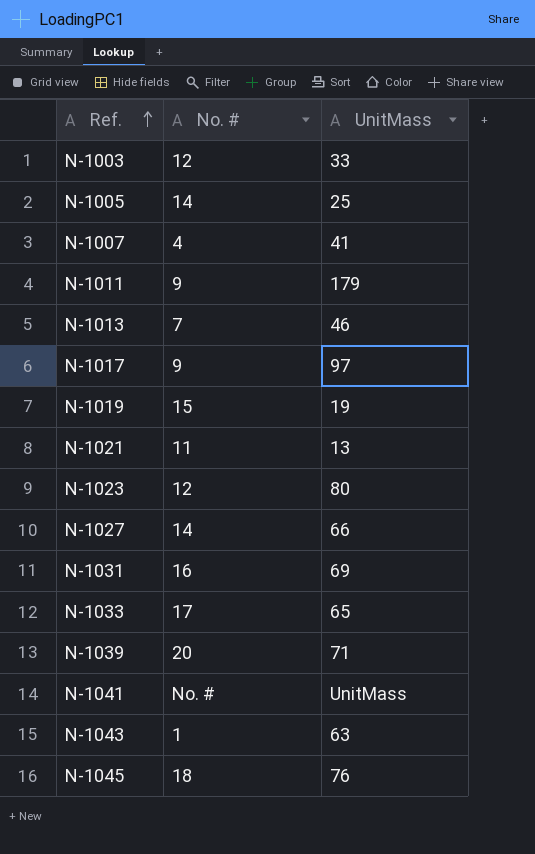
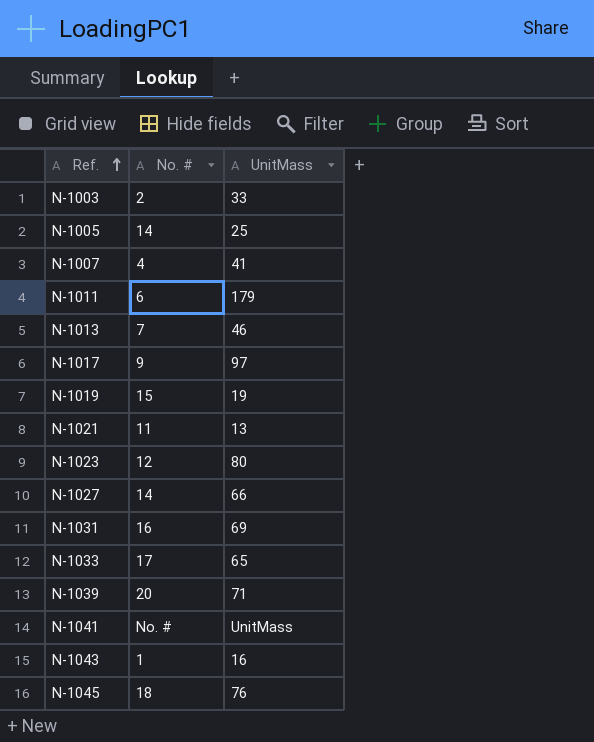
N-1003 | No. #: 12 -> 2
N-1011 | No. #: 9 -> 6
N-1043 | UnitMass: 63 -> 16

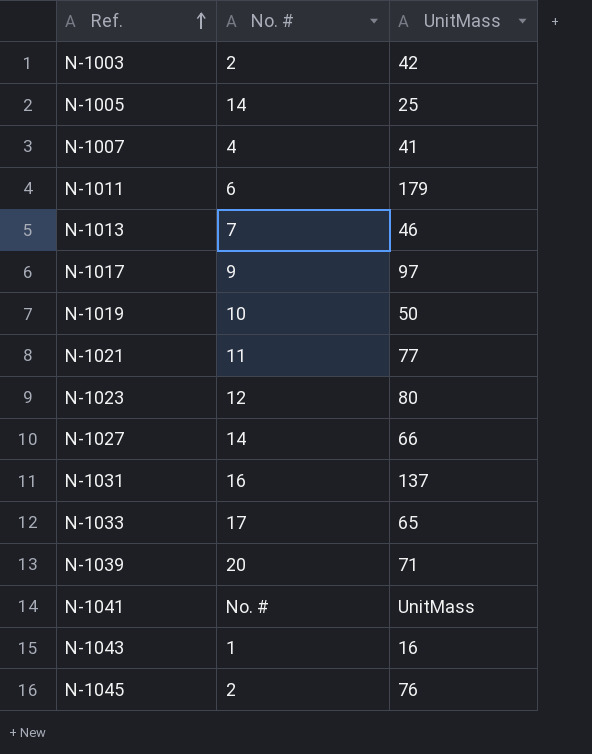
N-1003 | UnitMass: 33 -> 42
N-1019 | No. #: 15 -> 10
N-1019 | UnitMass: 19 -> 50
N-1021 | UnitMass: 13 -> 77
N-1031 | UnitMass: 69 -> 137
N-1045 | No. #: 18 -> 2

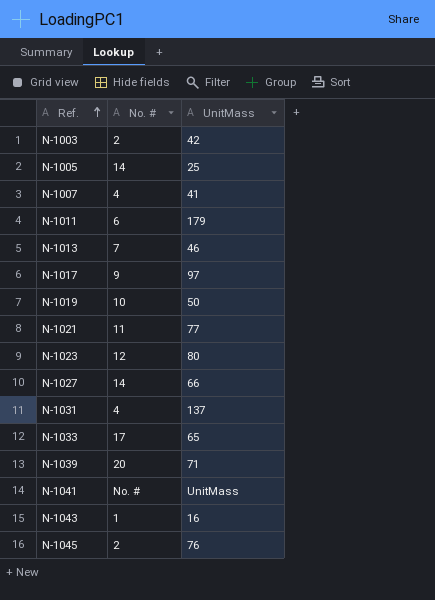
N-1031 | No. #: 16 -> 4

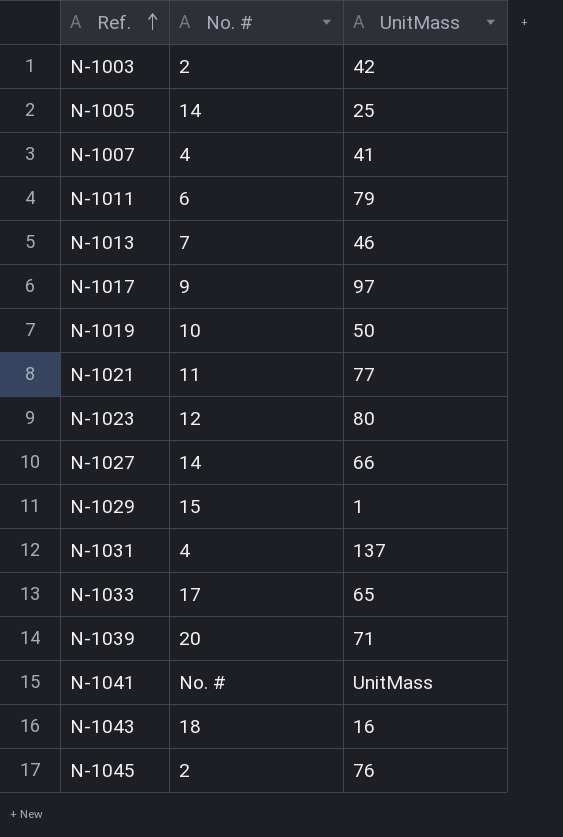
N-1011 | UnitMass: 179 -> 79
row N-1029: none -> 15 | 1
N-1043 | No. #: 1 -> 18

